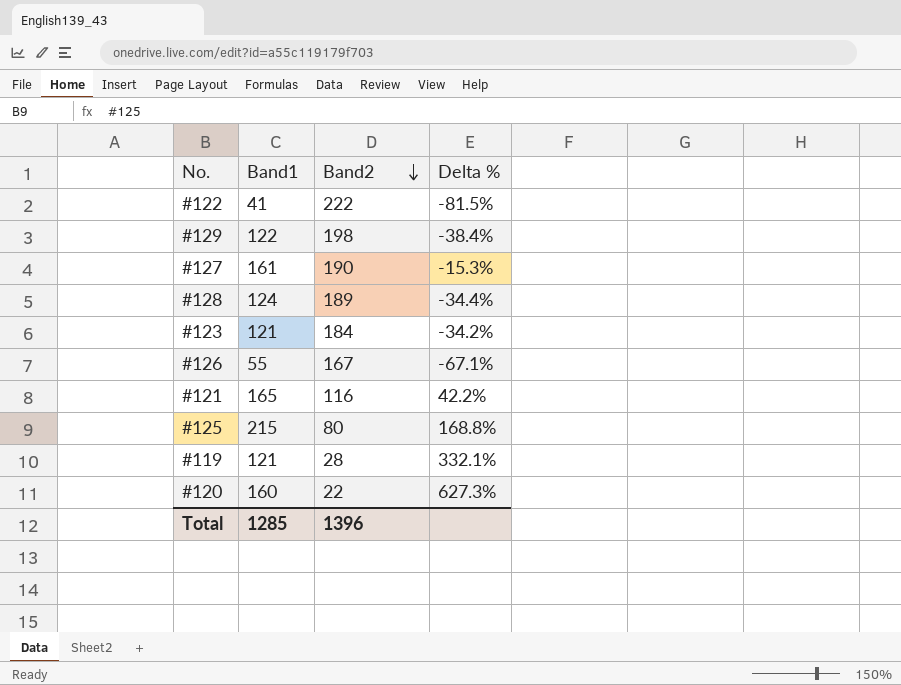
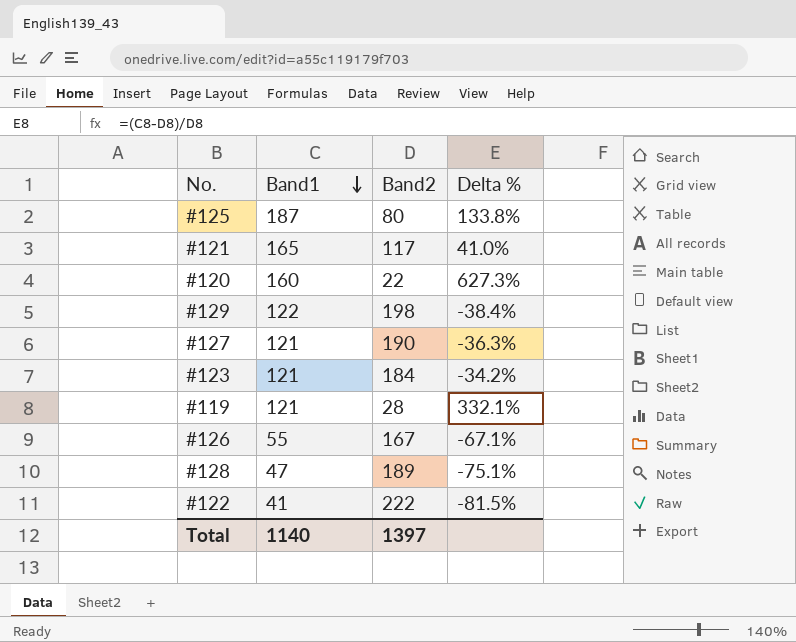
row order: Band2 descending -> Band1 descending
#125 | Band1: 215 -> 187
#125 | Delta %: 168.8% -> 133.8%
#121 | Band2: 116 -> 117
#121 | Delta %: 42.2% -> 41.0%
#127 | Band1: 161 -> 121
#127 | Delta %: -15.3% -> -36.3%
#128 | Band1: 124 -> 47
#128 | Delta %: -34.4% -> -75.1%
Total | Band1: 1285 -> 1140
Total | Band2: 1396 -> 1397

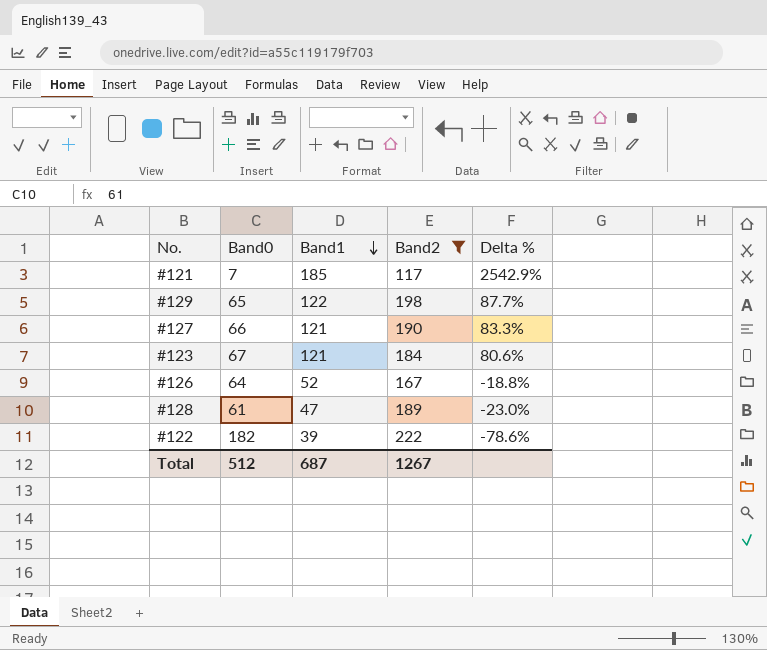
filter: none -> Band2 >= 117
column Band0 | position: none -> 2
column Delta % | formula: ([Band1] - [Band2]) / [Band2] -> ([Band1] - [Band0]) / [Band0]
#121 | Band1: 165 -> 185
#126 | Band1: 55 -> 52
#122 | Band1: 41 -> 39
Total | Band1: 1140 -> 687
Total | Band2: 1397 -> 1267

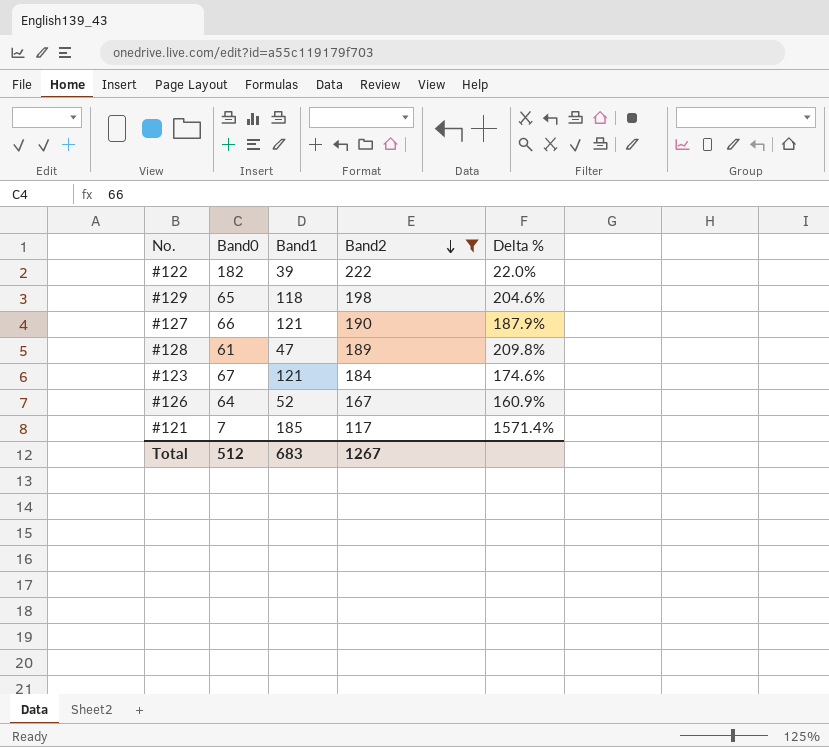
row order: Band1 descending -> Band2 descending
column Delta % | formula: ([Band1] - [Band0]) / [Band0] -> ([Band2] - [Band0]) / [Band0]
#129 | Band1: 122 -> 118
Total | Band1: 687 -> 683

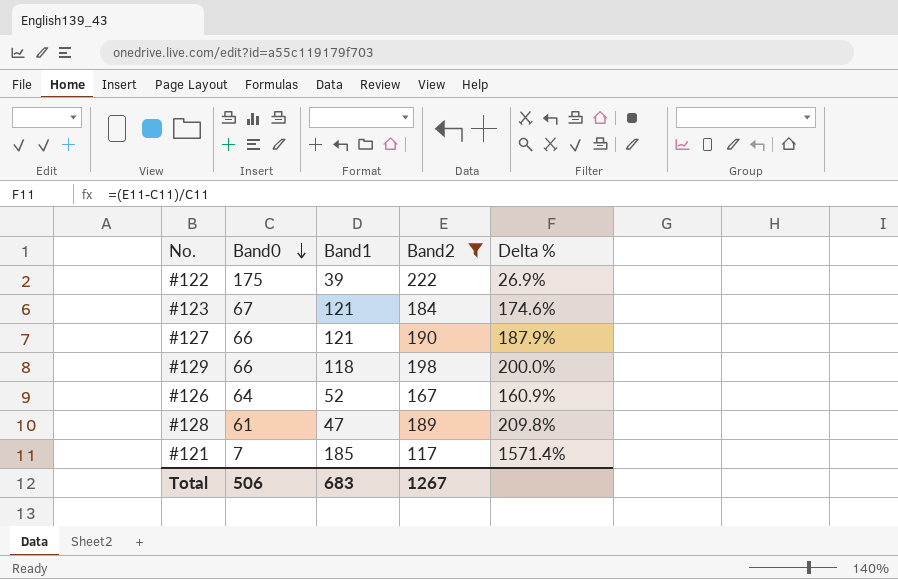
row order: Band2 descending -> Band0 descending
#122 | Band0: 182 -> 175
#122 | Delta %: 22.0% -> 26.9%
#129 | Band0: 65 -> 66
#129 | Delta %: 204.6% -> 200.0%
Total | Band0: 512 -> 506

